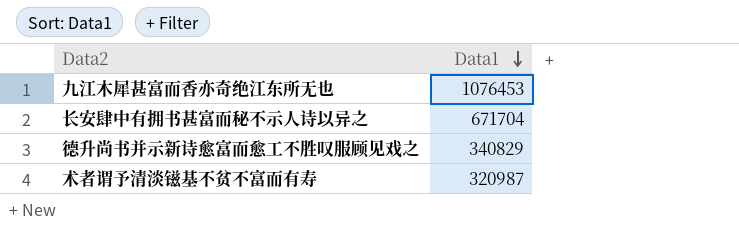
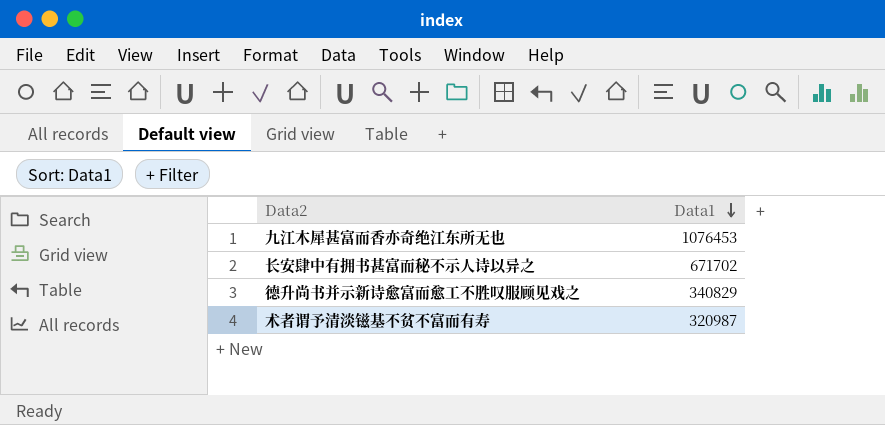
长安肆中有拥书甚富而秘不示人诗以异之 | Data1: 671704 -> 671702

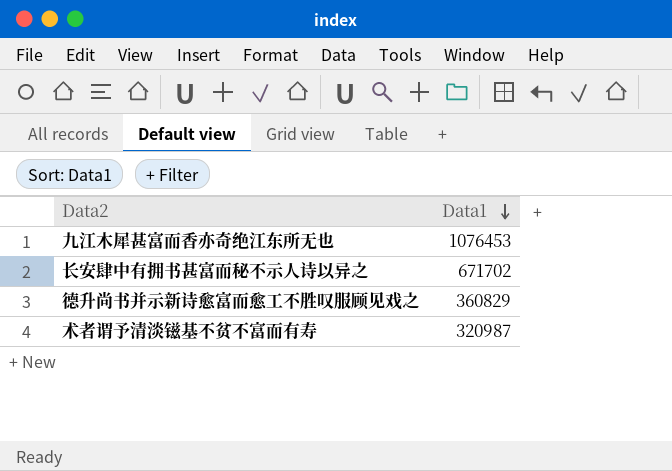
德升尚书并示新诗愈富而愈工不胜叹服顾见戏之 | Data1: 340829 -> 360829

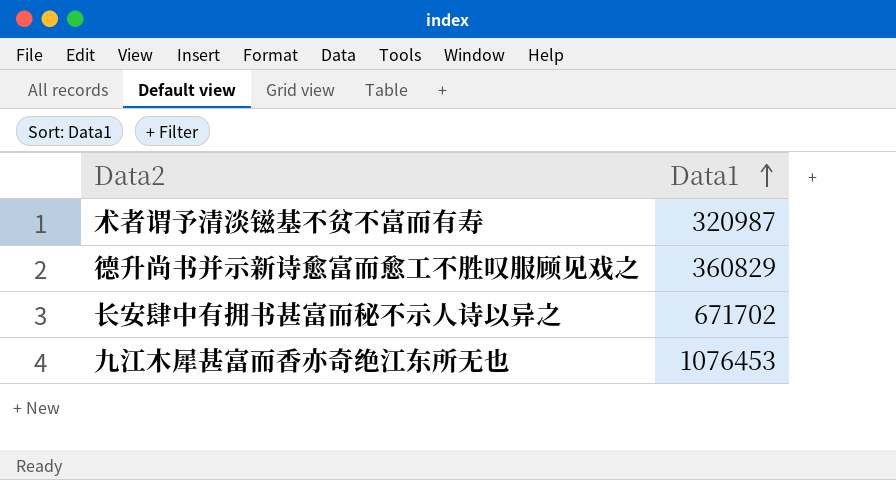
row order: Data1 descending -> Data1 ascending

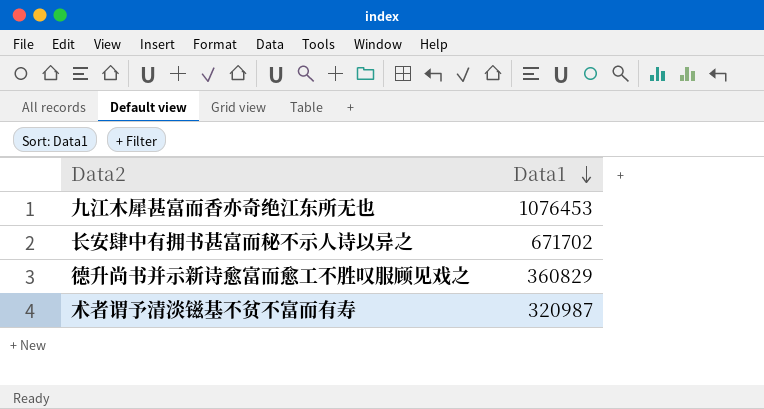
row order: Data1 ascending -> Data1 descending

